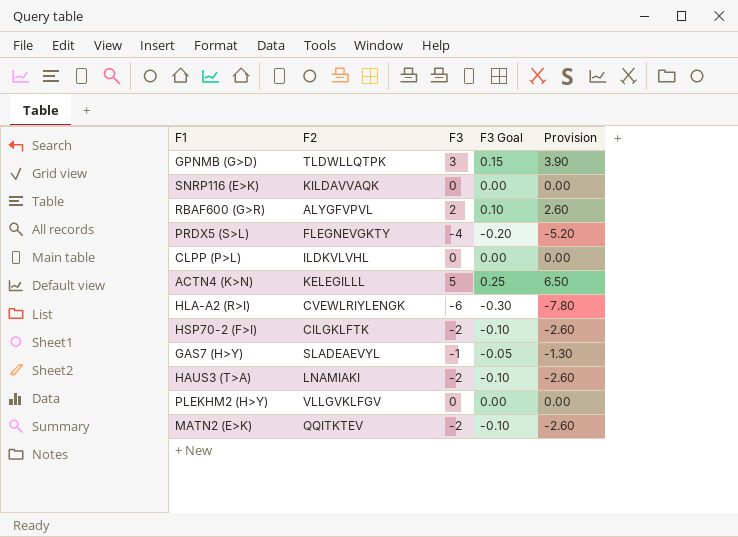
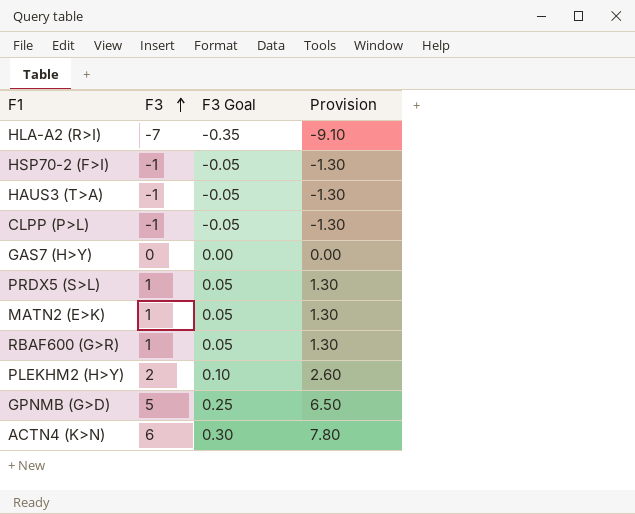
row order: none -> F3 ascending
column F2 | position: 2 -> none
row SNRP116 (E>K): KILDAVVAQK | 0 | 0.00 | 0.00 -> none
HLA-A2 (R>I) | F3: -6 -> -7
HLA-A2 (R>I) | F3 Goal: -0.30 -> -0.35
HLA-A2 (R>I) | Provision: -7.80 -> -9.10
HSP70-2 (F>I) | F3: -2 -> -1
HSP70-2 (F>I) | F3 Goal: -0.10 -> -0.05
HSP70-2 (F>I) | Provision: -2.60 -> -1.30
HAUS3 (T>A) | F3: -2 -> -1
HAUS3 (T>A) | F3 Goal: -0.10 -> -0.05
HAUS3 (T>A) | Provision: -2.60 -> -1.30
CLPP (P>L) | F3: 0 -> -1
CLPP (P>L) | F3 Goal: 0.00 -> -0.05
CLPP (P>L) | Provision: 0.00 -> -1.30
GAS7 (H>Y) | F3: -1 -> 0
GAS7 (H>Y) | F3 Goal: -0.05 -> 0.00
GAS7 (H>Y) | Provision: -1.30 -> 0.00
PRDX5 (S>L) | F3: -4 -> 1
PRDX5 (S>L) | F3 Goal: -0.20 -> 0.05
PRDX5 (S>L) | Provision: -5.20 -> 1.30
MATN2 (E>K) | F3: -2 -> 1
MATN2 (E>K) | F3 Goal: -0.10 -> 0.05
MATN2 (E>K) | Provision: -2.60 -> 1.30
RBAF600 (G>R) | F3: 2 -> 1
RBAF600 (G>R) | F3 Goal: 0.10 -> 0.05
RBAF600 (G>R) | Provision: 2.60 -> 1.30
PLEKHM2 (H>Y) | F3: 0 -> 2
PLEKHM2 (H>Y) | F3 Goal: 0.00 -> 0.10
PLEKHM2 (H>Y) | Provision: 0.00 -> 2.60
GPNMB (G>D) | F3: 3 -> 5
GPNMB (G>D) | F3 Goal: 0.15 -> 0.25
GPNMB (G>D) | Provision: 3.90 -> 6.50
ACTN4 (K>N) | F3: 5 -> 6
ACTN4 (K>N) | F3 Goal: 0.25 -> 0.30
ACTN4 (K>N) | Provision: 6.50 -> 7.80

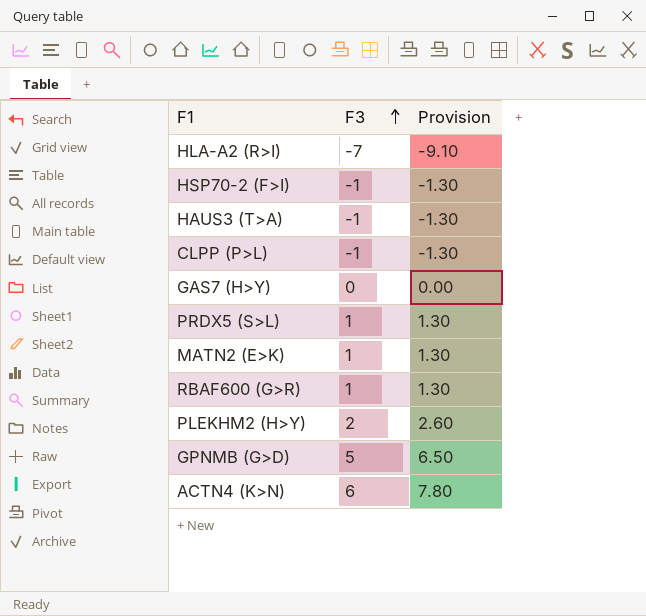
column F3 Goal | formula: [F3] * 0.05 -> none

